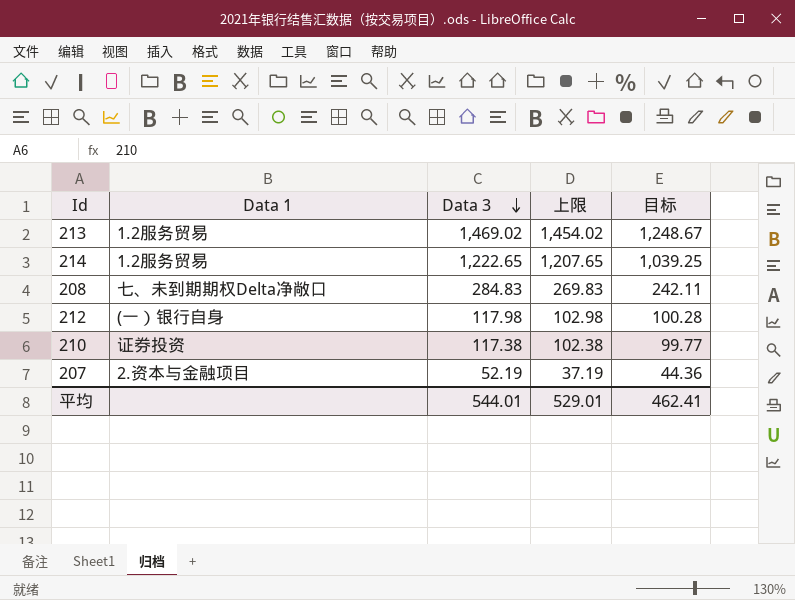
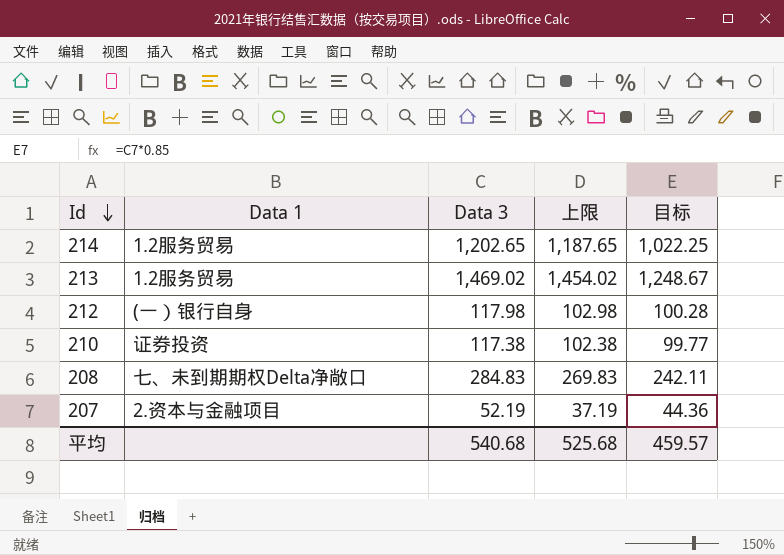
row order: Data 3 descending -> Id descending
214 | Data 3: 1,222.65 -> 1,202.65
214 | 上限: 1,207.65 -> 1,187.65
214 | 目标: 1,039.25 -> 1,022.25
平均 | Data 3: 544.01 -> 540.68
平均 | 上限: 529.01 -> 525.68
平均 | 目标: 462.41 -> 459.57

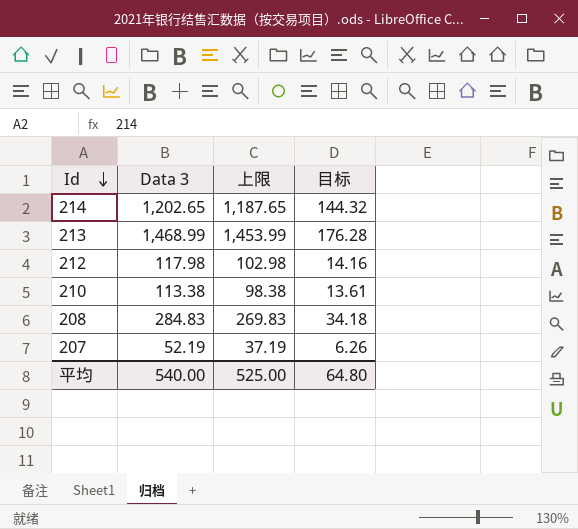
column Data 1 | position: 2 -> none
column 目标 | formula: [Data 3] * 0.85 -> [Data 3] * 0.12
213 | Data 3: 1,469.02 -> 1,468.99
213 | 上限: 1,454.02 -> 1,453.99
210 | Data 3: 117.38 -> 113.38
210 | 上限: 102.38 -> 98.38
平均 | Data 3: 540.68 -> 540.00
平均 | 上限: 525.68 -> 525.00
平均 | 目标: 459.57 -> 64.80

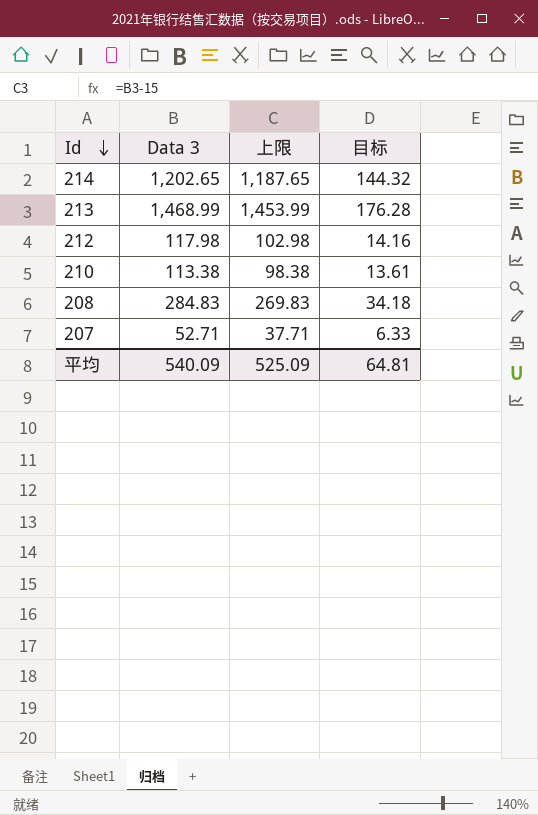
207 | Data 3: 52.19 -> 52.71
207 | 上限: 37.19 -> 37.71
207 | 目标: 6.26 -> 6.33
平均 | Data 3: 540.00 -> 540.09
平均 | 上限: 525.00 -> 525.09
平均 | 目标: 64.80 -> 64.81

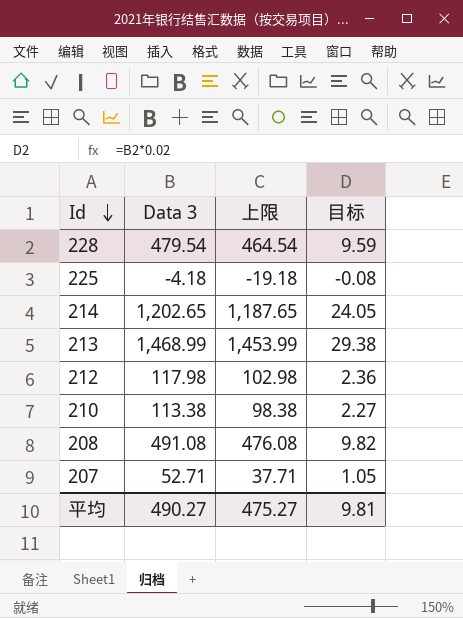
column 目标 | formula: [Data 3] * 0.12 -> [Data 3] * 0.02
row 228: none -> 479.54 | 464.54 | 9.59
row 225: none -> -4.18 | -19.18 | -0.08
208 | Data 3: 284.83 -> 491.08
208 | 上限: 269.83 -> 476.08
平均 | Data 3: 540.09 -> 490.27
平均 | 上限: 525.09 -> 475.27
平均 | 目标: 64.81 -> 9.81

